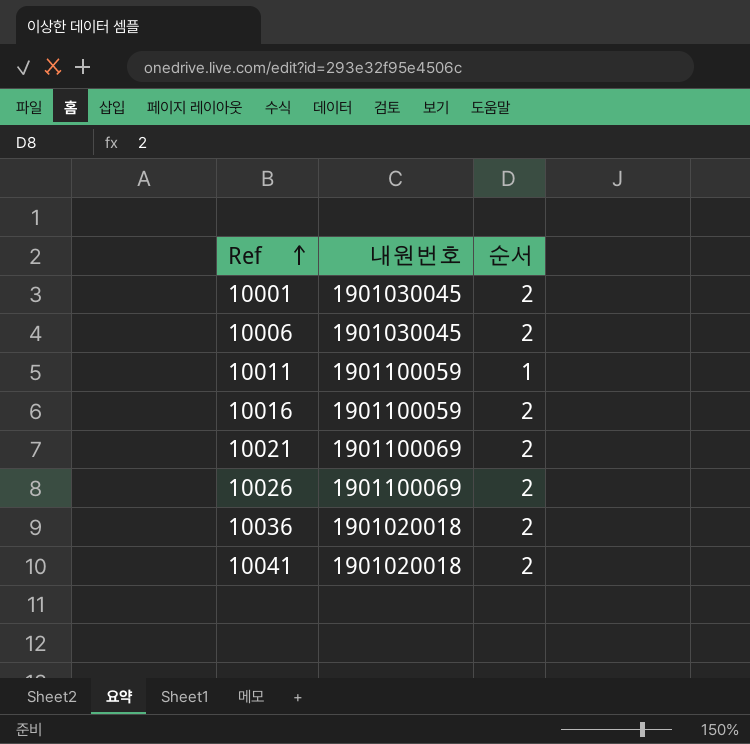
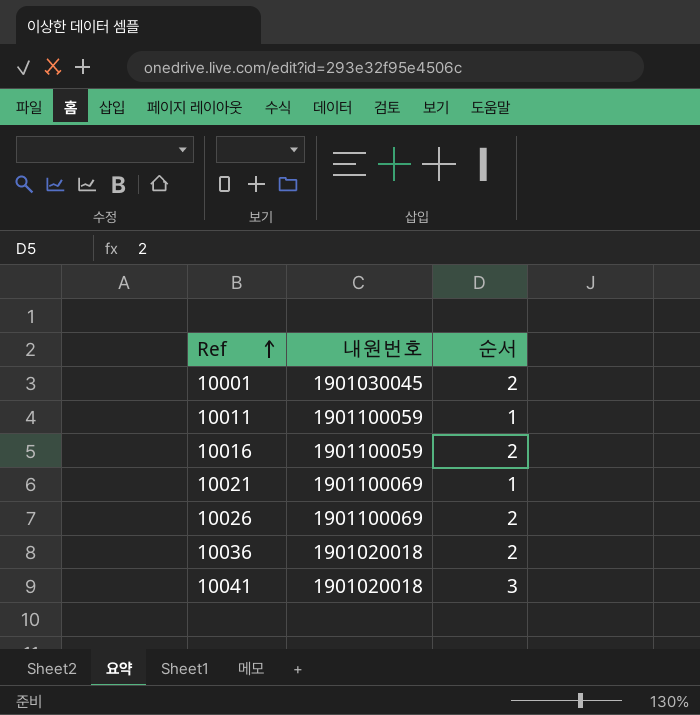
row 10006: 1901030045 | 2 -> none
10021 | 순서: 2 -> 1
10041 | 순서: 2 -> 3

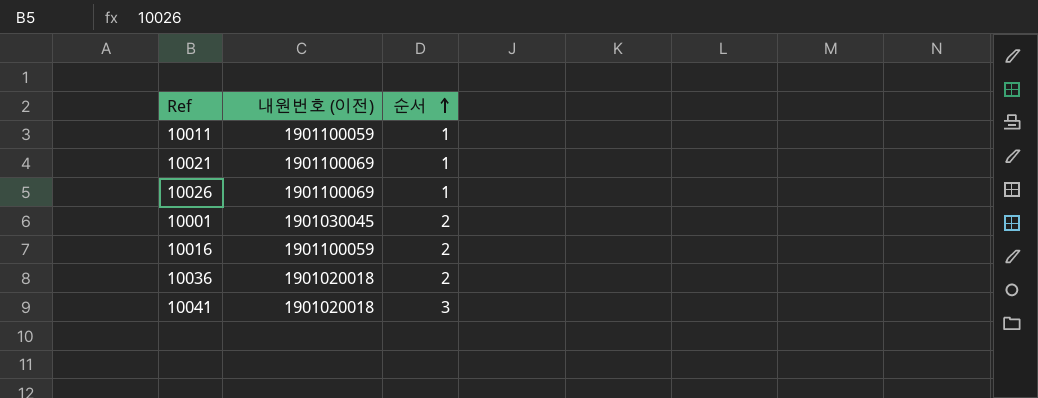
row order: Ref ascending -> 순서 ascending
column name: 내원번호 -> 내원번호 (이전)
10026 | 순서: 2 -> 1

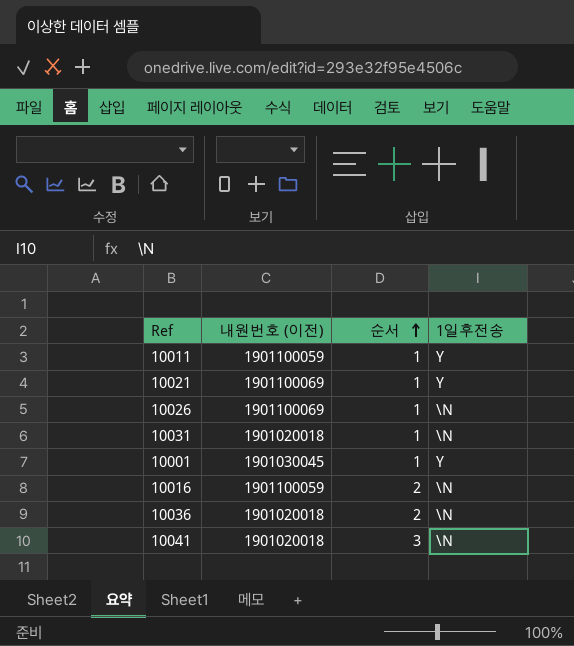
column 1일후전송 | position: none -> 4
row 10031: none -> 1901020018 | 1 | \N
10001 | 순서: 2 -> 1

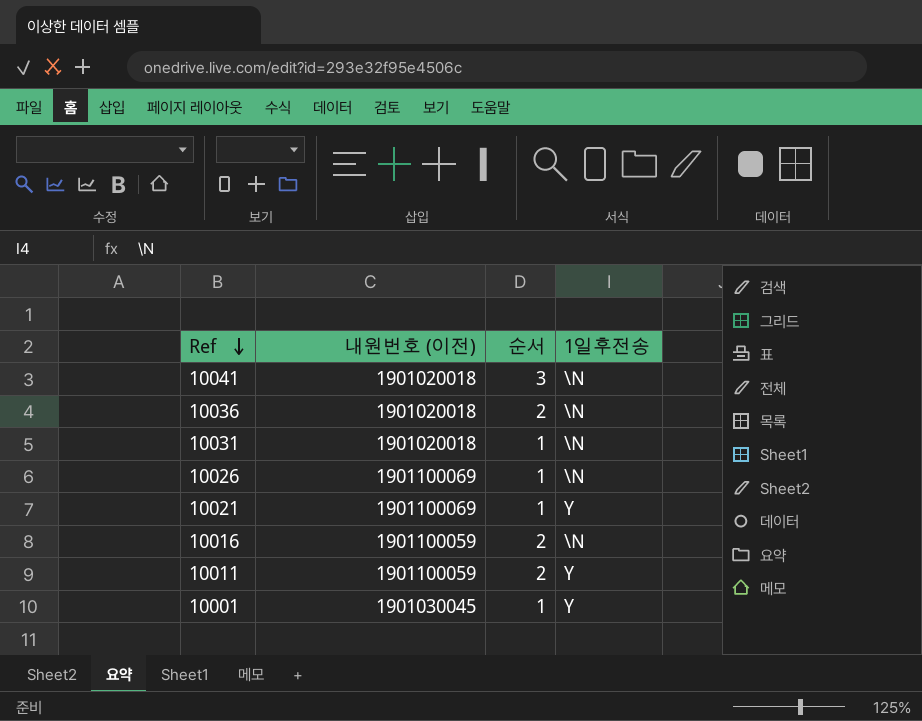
row order: 순서 ascending -> Ref descending
10011 | 순서: 1 -> 2

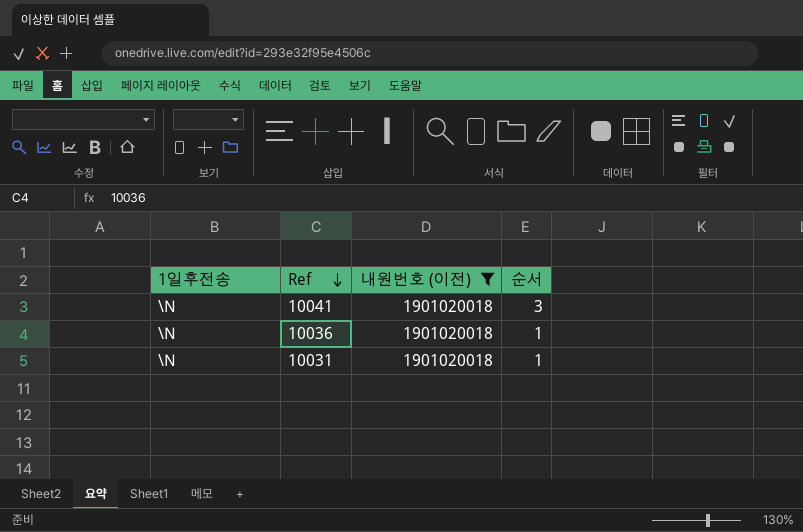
filter: none -> 내원번호 (이전) = 1901020018
column 1일후전송 | position: 4 -> 1
10036 | 순서: 2 -> 1

